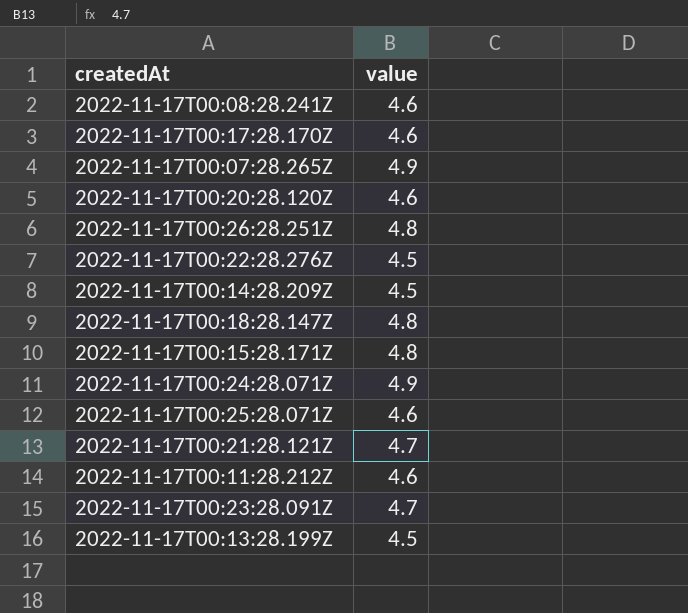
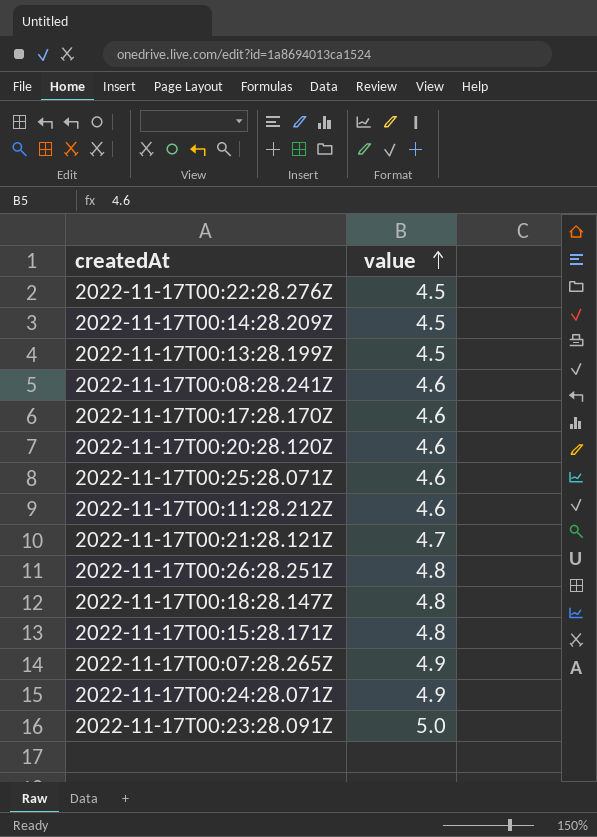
row order: none -> value ascending
2022-11-17T00:23:28.091Z | value: 4.7 -> 5.0

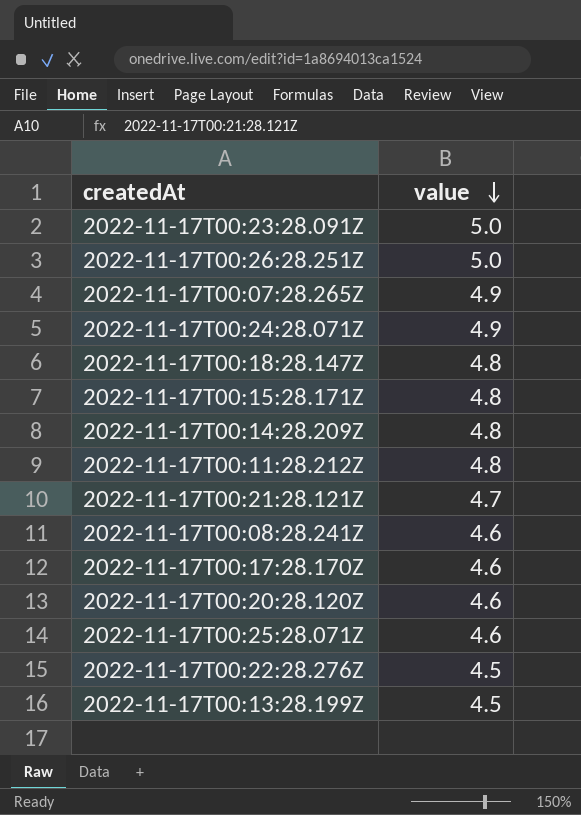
row order: value ascending -> value descending
2022-11-17T00:26:28.251Z | value: 4.8 -> 5.0
2022-11-17T00:14:28.209Z | value: 4.5 -> 4.8
2022-11-17T00:11:28.212Z | value: 4.6 -> 4.8

